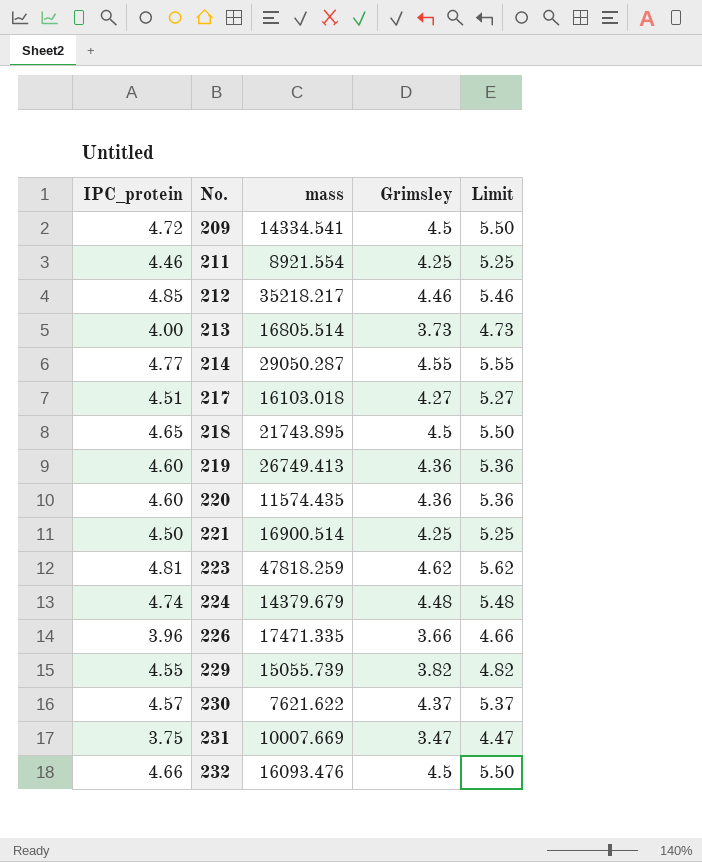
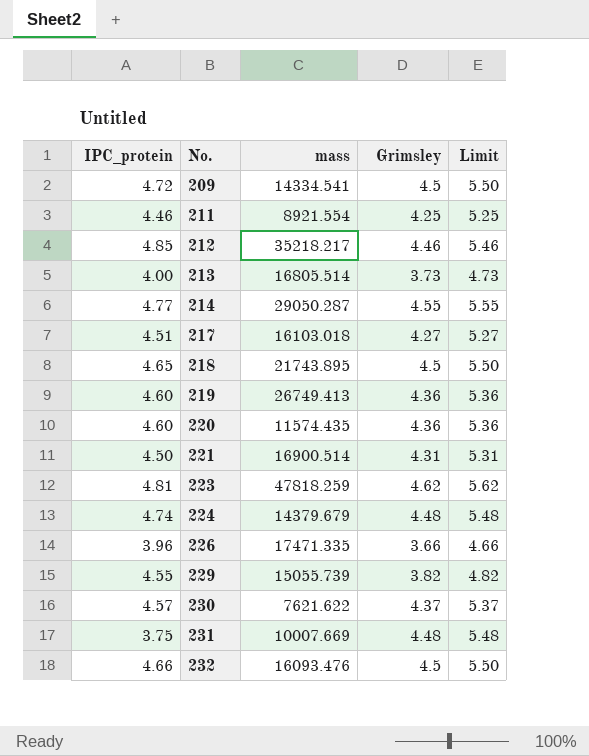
221 | Grimsley: 4.25 -> 4.31
221 | Limit: 5.25 -> 5.31
231 | Grimsley: 3.47 -> 4.48
231 | Limit: 4.47 -> 5.48

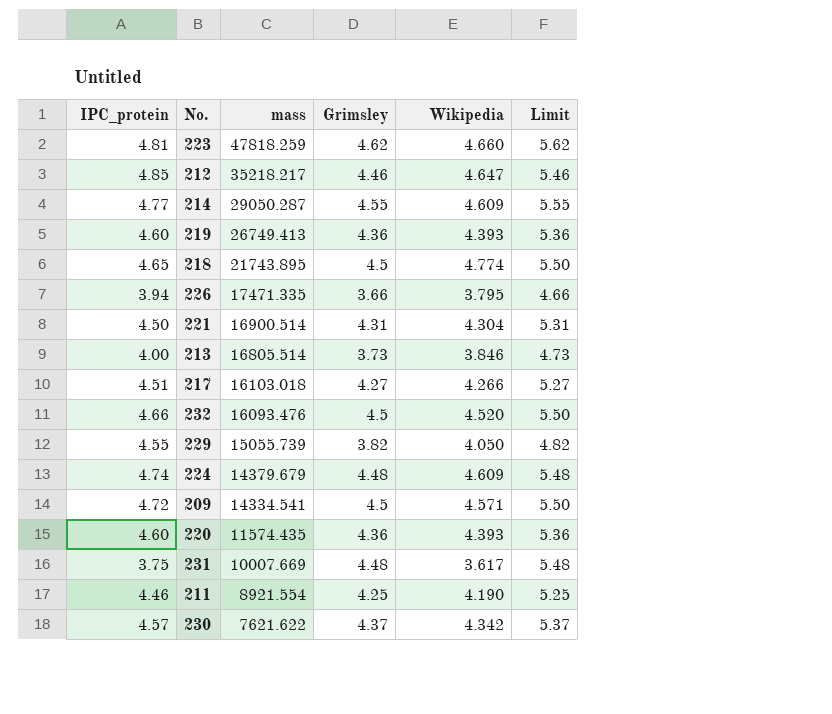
row order: No. ascending -> mass descending
column Wikipedia | position: none -> 5
226 | IPC_protein: 3.96 -> 3.94

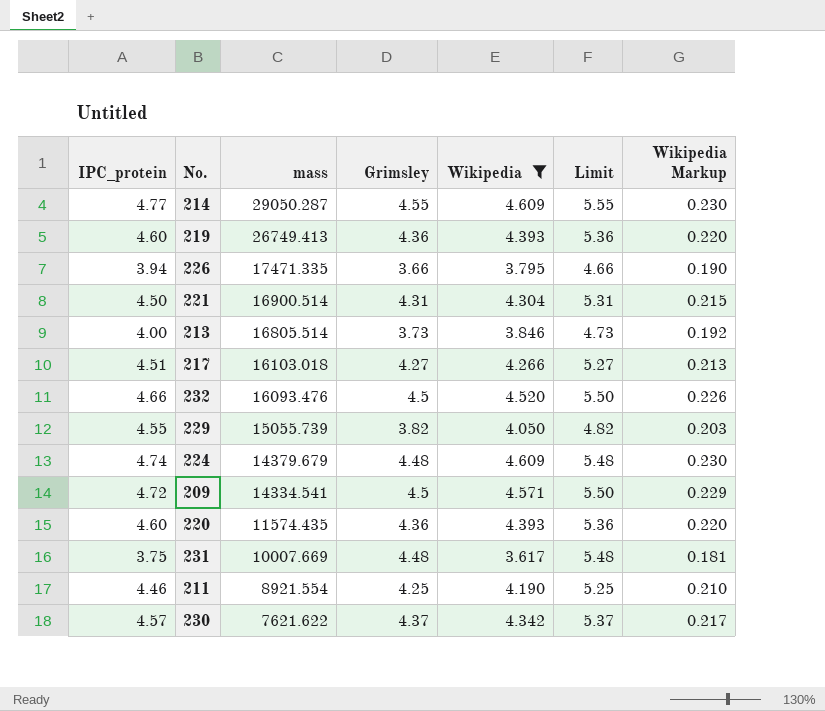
filter: none -> Wikipedia <= 4.609
column Wikipedia Markup | formula: none -> [Wikipedia] * 0.05

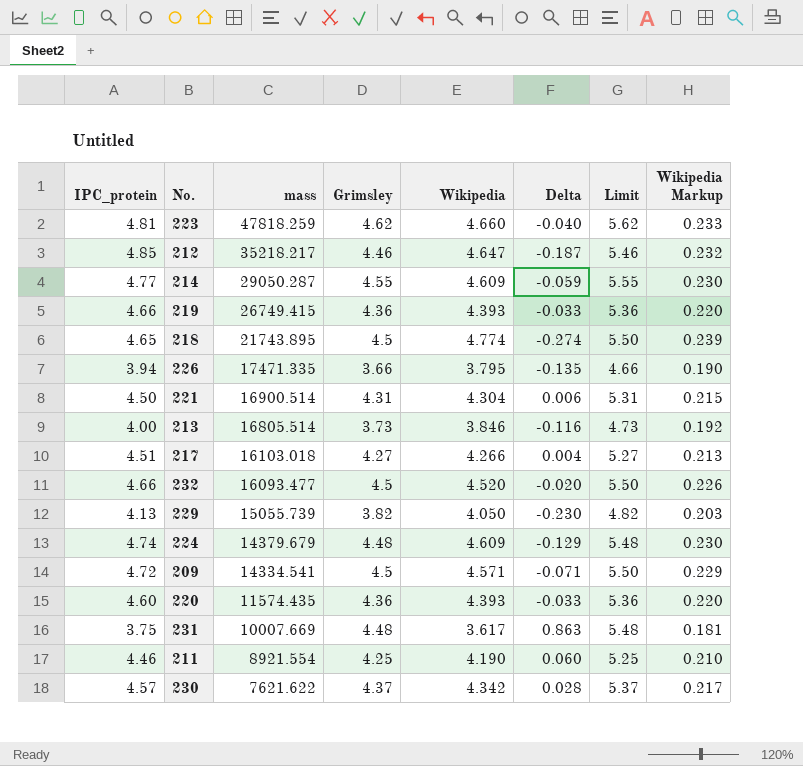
filter: Wikipedia <= 4.609 -> none
column Delta | formula: none -> [Grimsley] - [Wikipedia]
219 | IPC_protein: 4.60 -> 4.66
219 | mass: 26749.413 -> 26749.415
232 | mass: 16093.476 -> 16093.477
229 | IPC_protein: 4.55 -> 4.13

